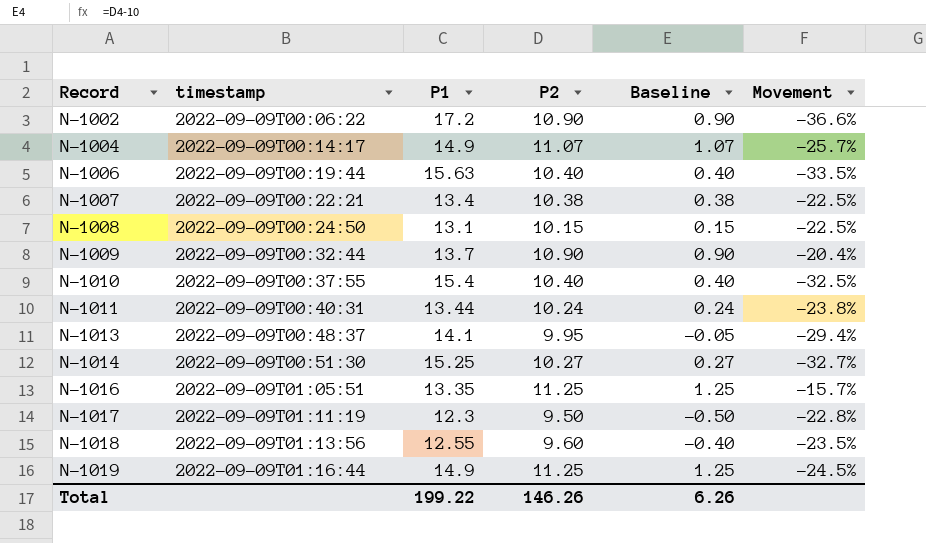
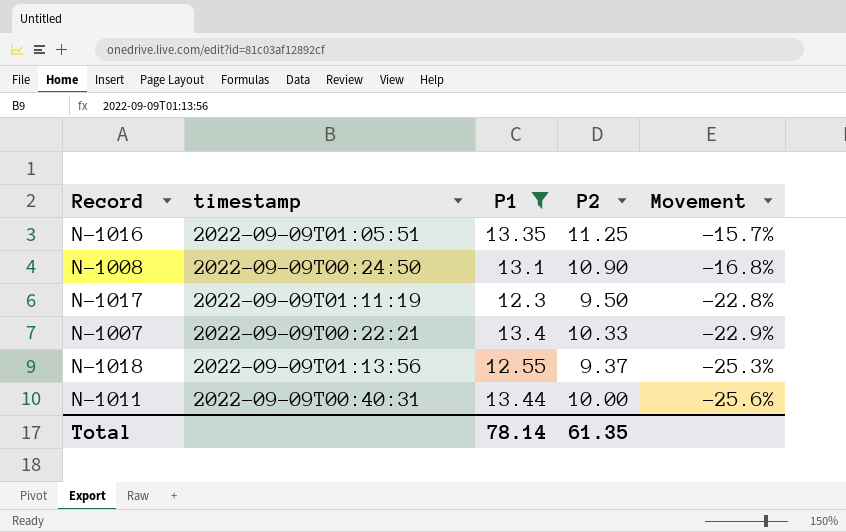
filter: none -> P1 <= 13.44
row order: Record ascending -> Movement descending
column Baseline | formula: [P2] - 10 -> none
N-1008 | P2: 10.15 -> 10.90
N-1008 | Movement: -22.5% -> -16.8%
N-1007 | P2: 10.38 -> 10.33
N-1007 | Movement: -22.5% -> -22.9%
N-1018 | P2: 9.60 -> 9.37
N-1018 | Movement: -23.5% -> -25.3%
N-1011 | P2: 10.24 -> 10.00
N-1011 | Movement: -23.8% -> -25.6%
Total | P1: 199.22 -> 78.14
Total | P2: 146.26 -> 61.35

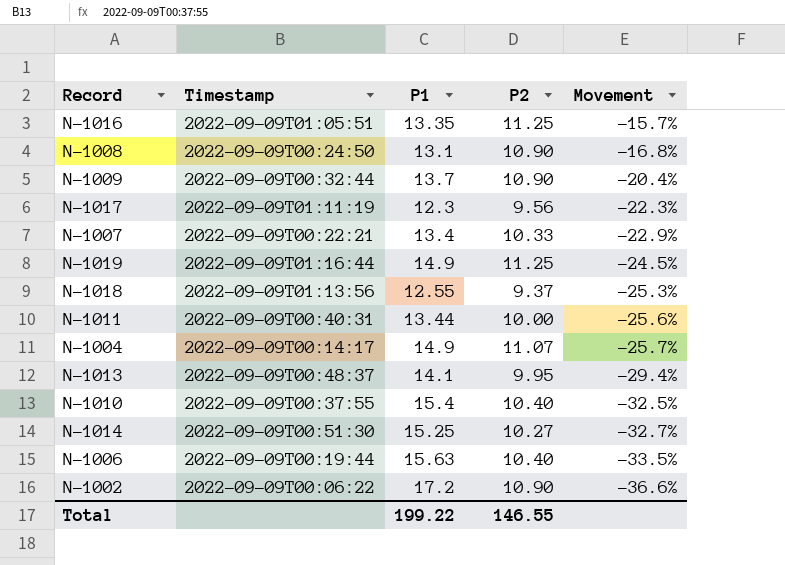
filter: P1 <= 13.44 -> none
column name: timestamp -> Timestamp
N-1017 | P2: 9.50 -> 9.56
N-1017 | Movement: -22.8% -> -22.3%
Total | P1: 78.14 -> 199.22
Total | P2: 61.35 -> 146.55

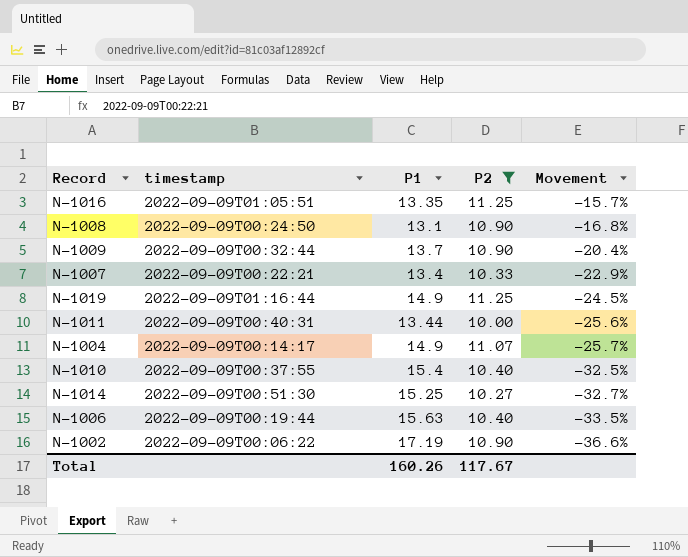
filter: none -> P2 >= 10.00
column name: Timestamp -> timestamp
N-1002 | P1: 17.2 -> 17.19
Total | P1: 199.22 -> 160.26
Total | P2: 146.55 -> 117.67

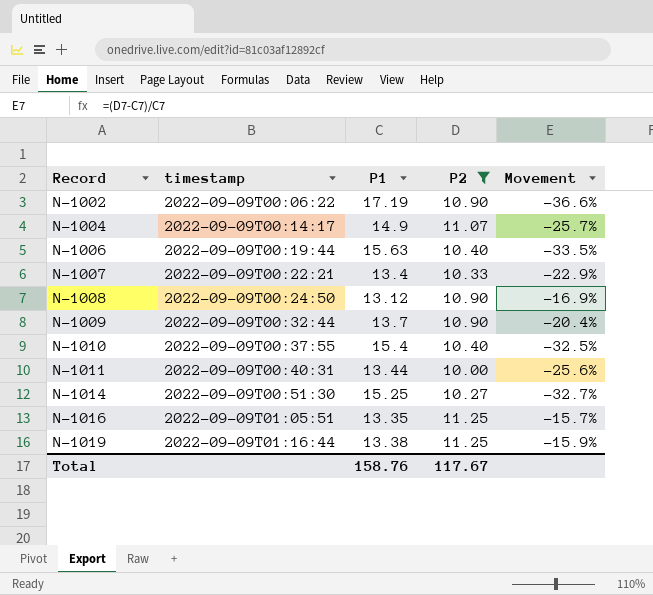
row order: Movement descending -> Record ascending
N-1008 | P1: 13.1 -> 13.12
N-1008 | Movement: -16.8% -> -16.9%
N-1019 | P1: 14.9 -> 13.38
N-1019 | Movement: -24.5% -> -15.9%
Total | P1: 160.26 -> 158.76

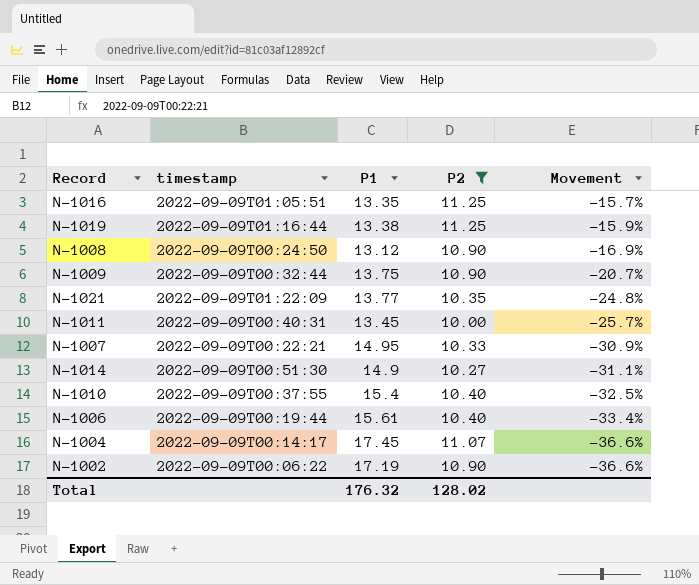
row order: Record ascending -> Movement descending
N-1009 | P1: 13.7 -> 13.75
N-1009 | Movement: -20.4% -> -20.7%
row N-1021: none -> 2022-09-09T01:22:09 | 13.77 | 10.35 | -24.8%
N-1011 | P1: 13.44 -> 13.45
N-1011 | Movement: -25.6% -> -25.7%
N-1007 | P1: 13.4 -> 14.95
N-1007 | Movement: -22.9% -> -30.9%
N-1014 | P1: 15.25 -> 14.9
N-1014 | Movement: -32.7% -> -31.1%
N-1006 | P1: 15.63 -> 15.61
N-1006 | Movement: -33.5% -> -33.4%
N-1004 | P1: 14.9 -> 17.45
N-1004 | Movement: -25.7% -> -36.6%
Total | P1: 158.76 -> 176.32
Total | P2: 117.67 -> 128.02

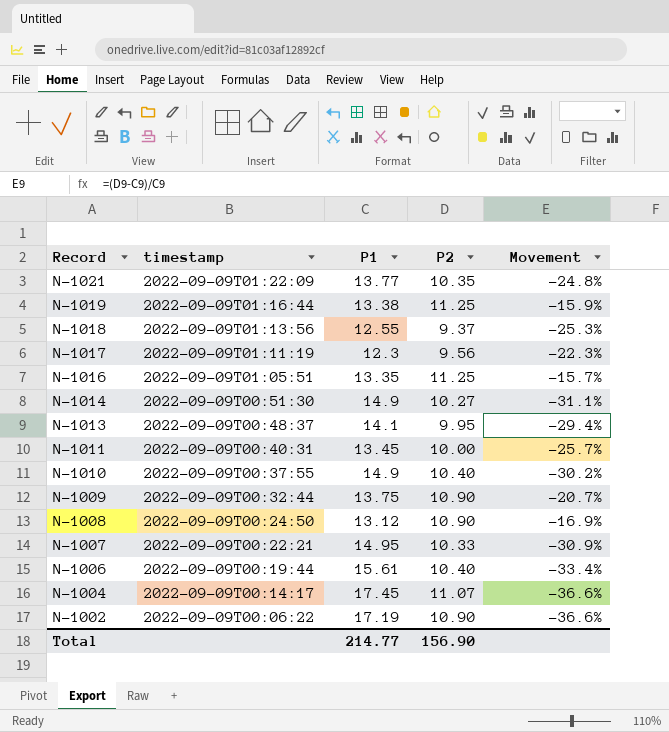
filter: P2 >= 10.00 -> none
row order: Movement descending -> Record descending
N-1010 | P1: 15.4 -> 14.9
N-1010 | Movement: -32.5% -> -30.2%
Total | P1: 176.32 -> 214.77
Total | P2: 128.02 -> 156.90

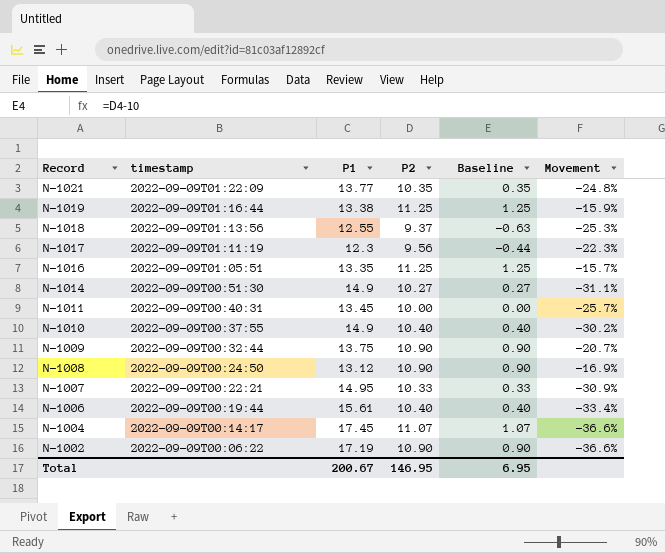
column Baseline | formula: none -> [P2] - 10
row N-1013: 2022-09-09T00:48:37 | 14.1 | 9.95 | -29.4% -> none
Total | P1: 214.77 -> 200.67
Total | P2: 156.90 -> 146.95

